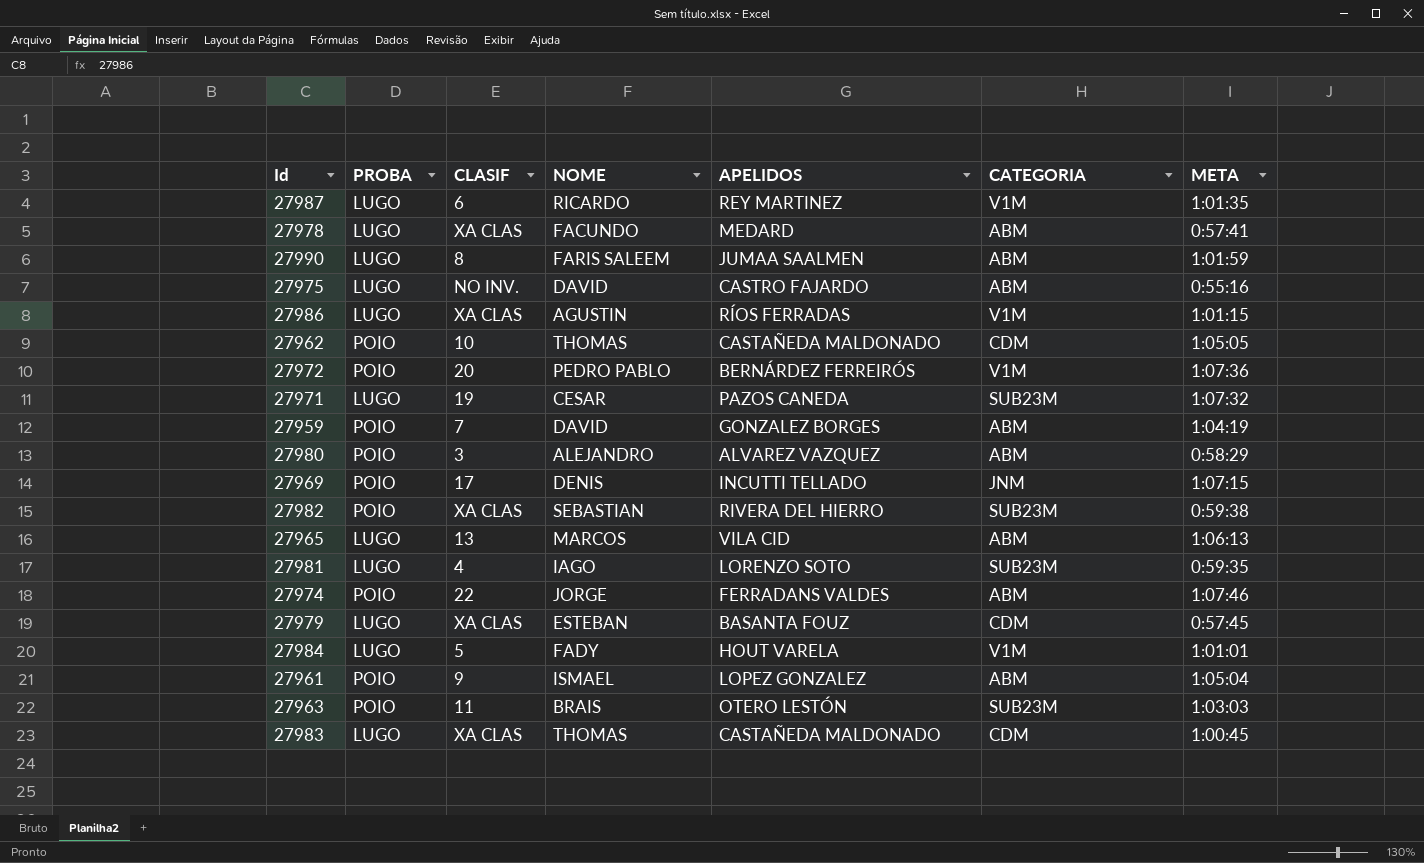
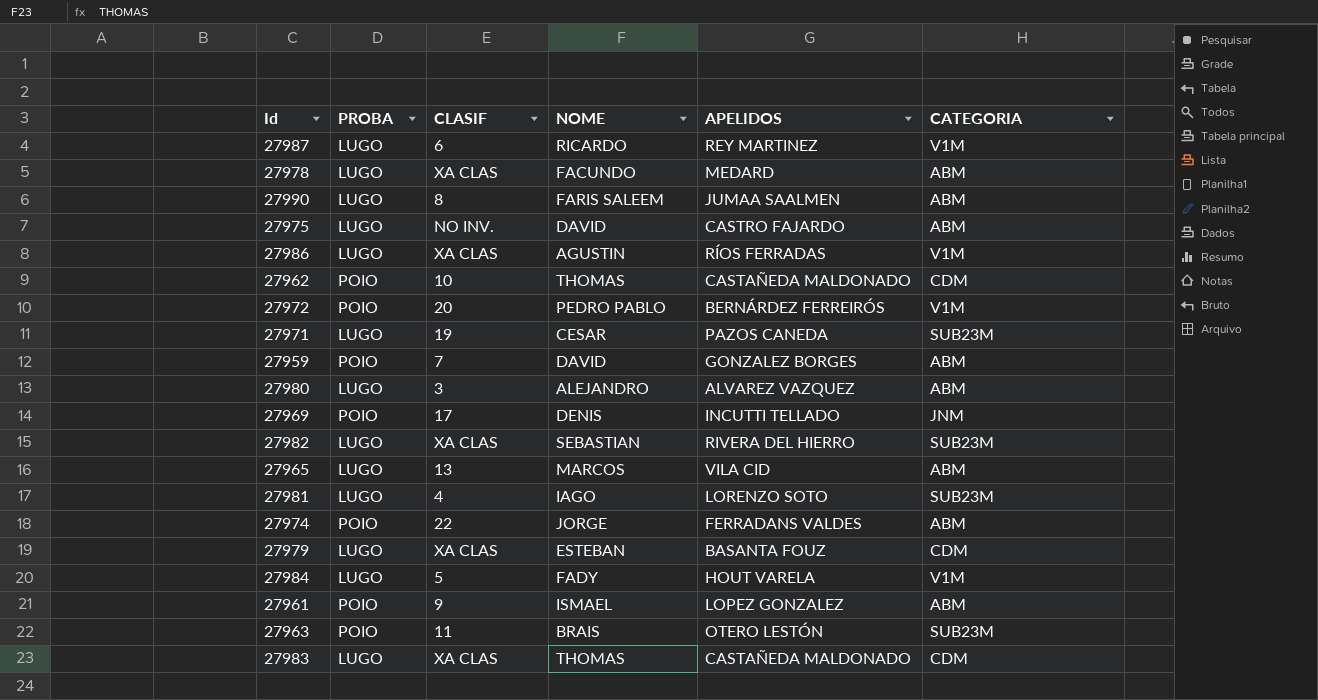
column META | position: 7 -> none
27980 | PROBA: POIO -> LUGO
27982 | PROBA: POIO -> LUGO

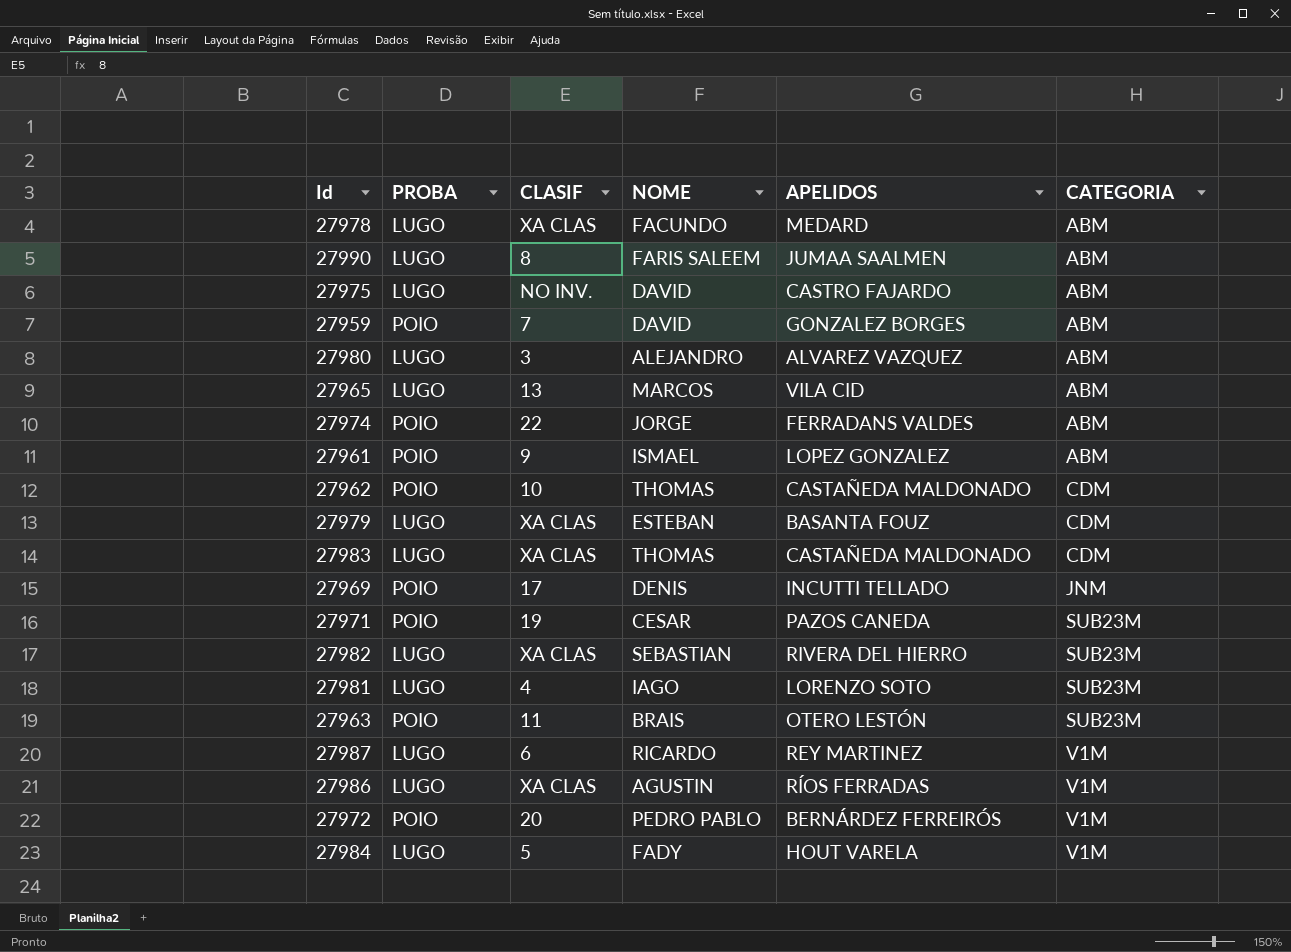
row order: none -> CATEGORIA ascending
27971 | PROBA: LUGO -> POIO

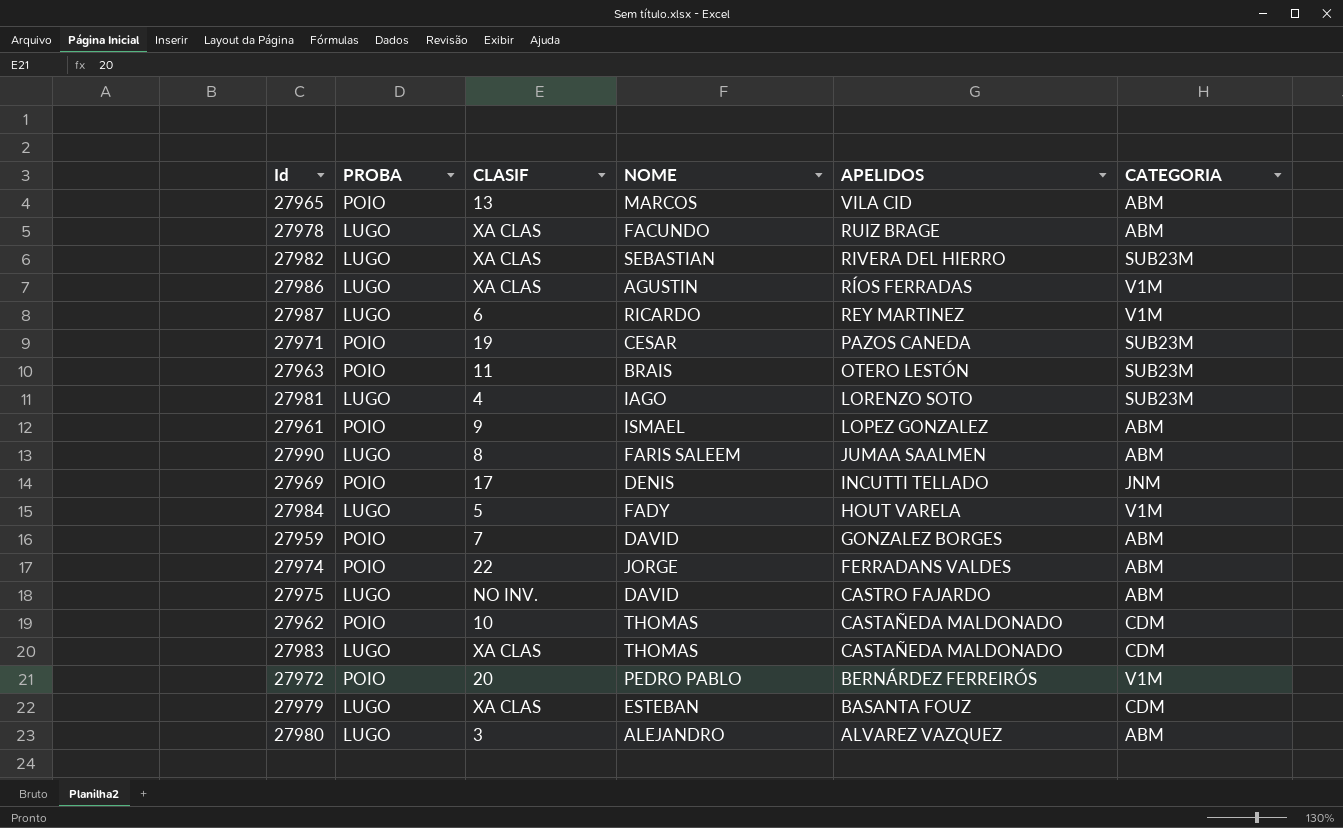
row order: CATEGORIA ascending -> APELIDOS descending
27965 | PROBA: LUGO -> POIO
27978 | APELIDOS: MEDARD -> RUIZ BRAGE

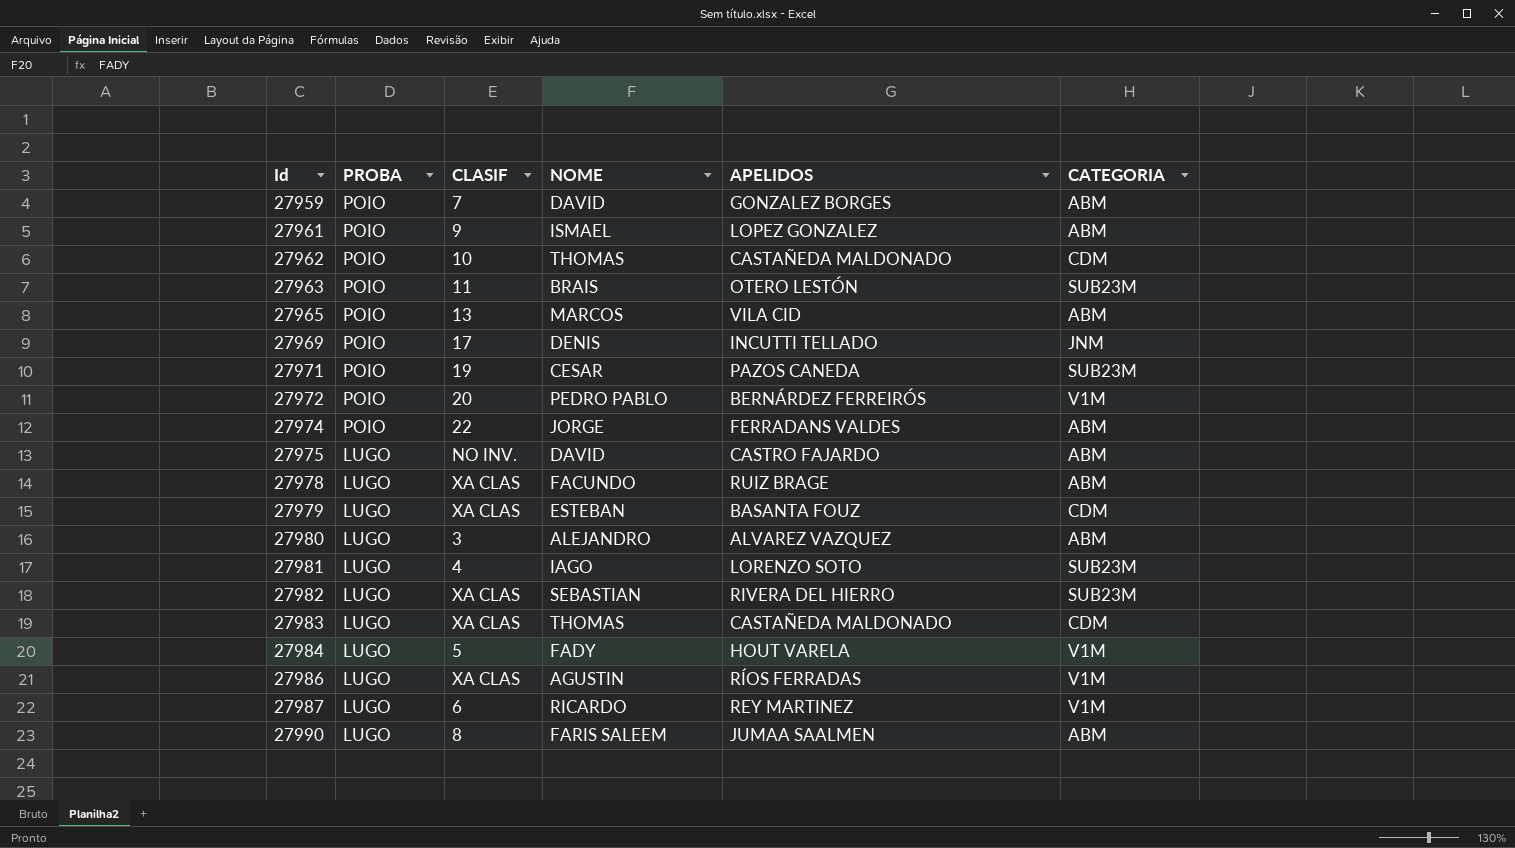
row order: APELIDOS descending -> Id ascending

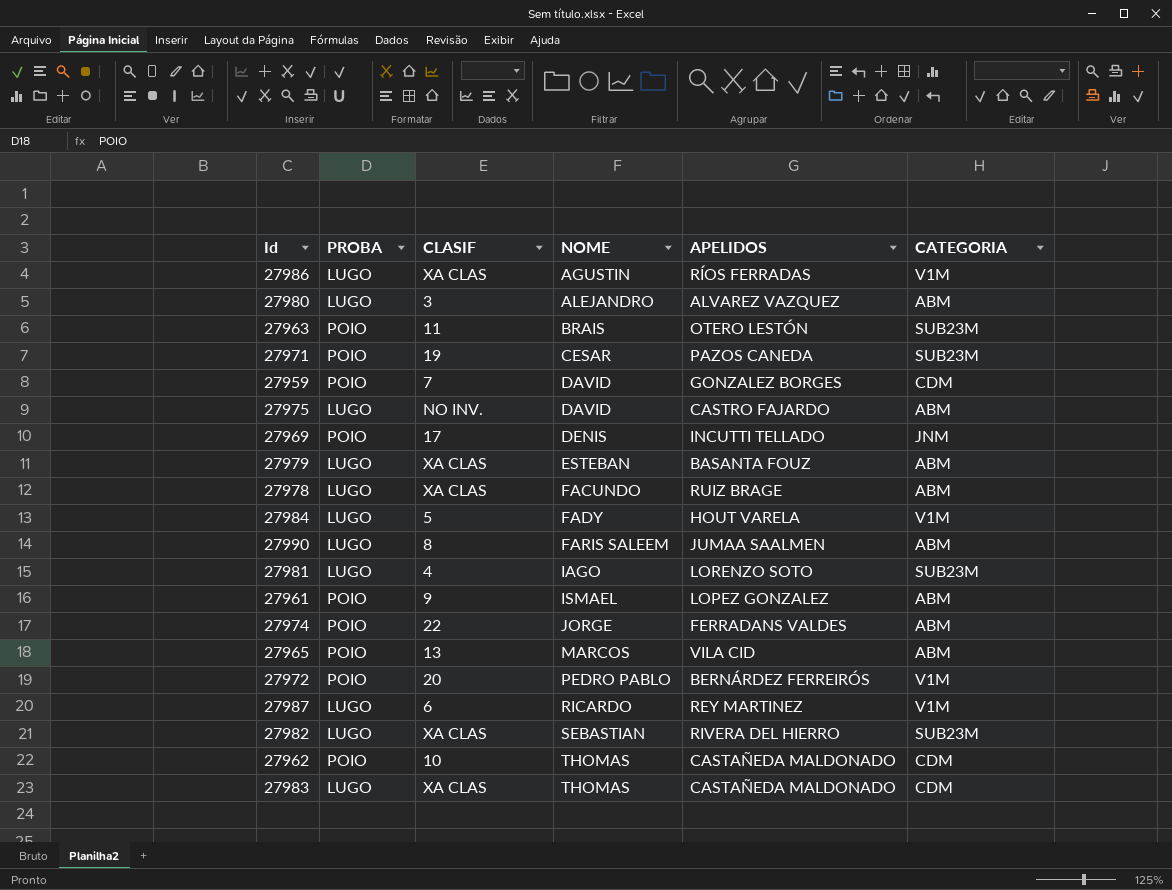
row order: Id ascending -> NOME ascending
27959 | CATEGORIA: ABM -> CDM
27979 | CATEGORIA: CDM -> ABM

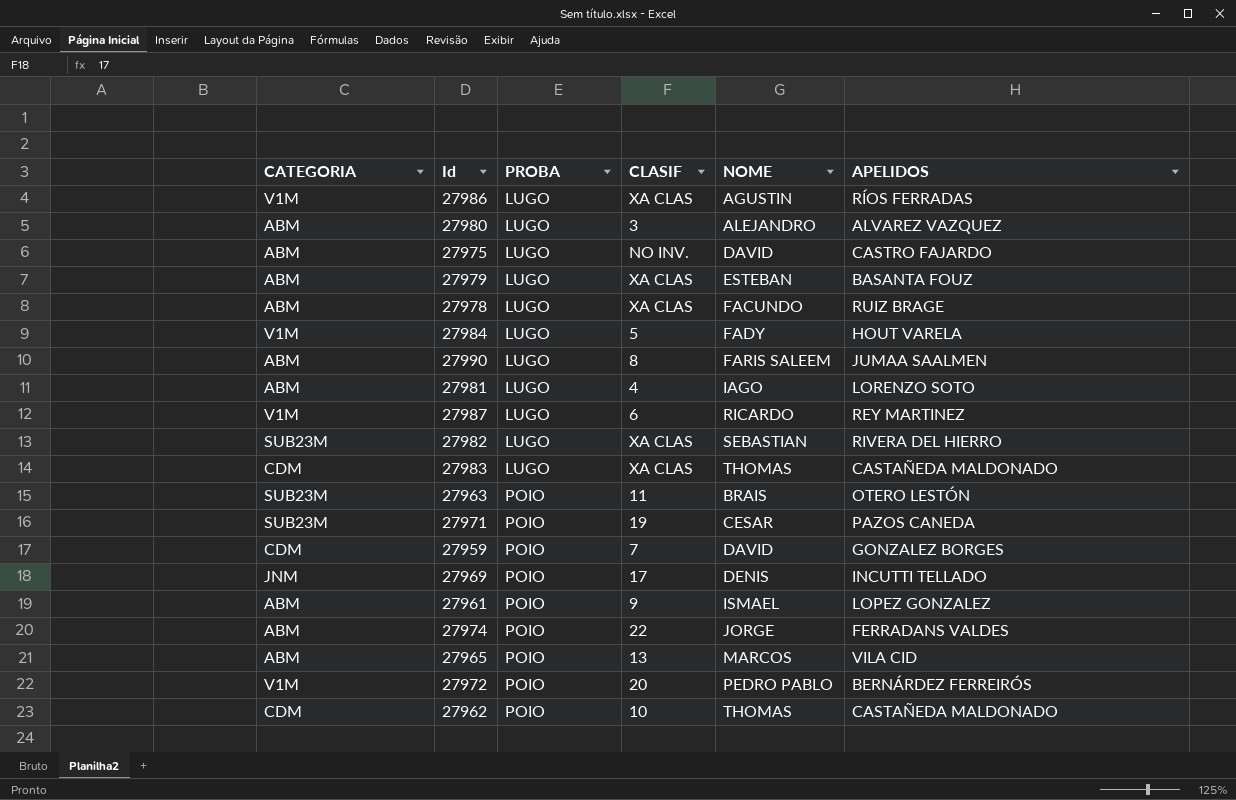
row order: NOME ascending -> PROBA ascending
column CATEGORIA | position: 6 -> 1
27981 | CATEGORIA: SUB23M -> ABM

